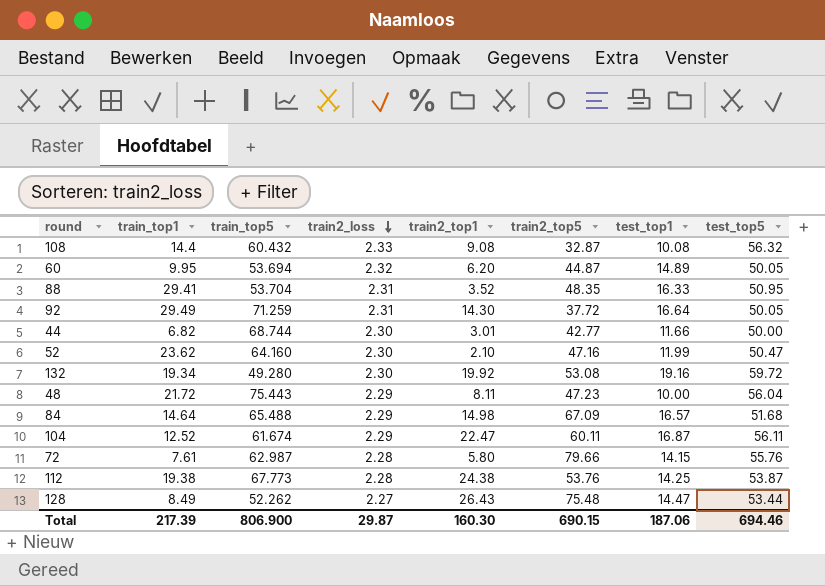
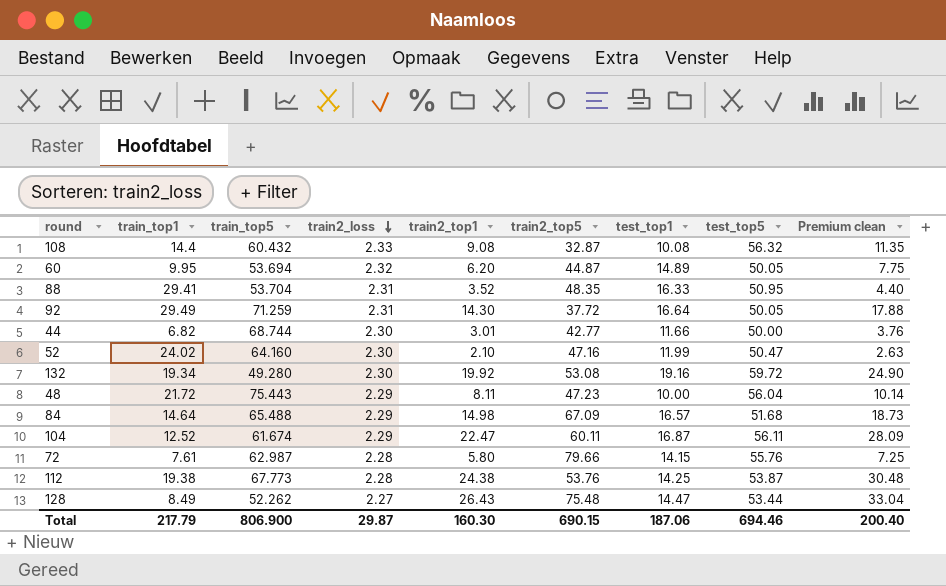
column Premium clean | formula: none -> [train2_top1] * 1.25
52 | train_top1: 23.62 -> 24.02
Total | train_top1: 217.39 -> 217.79

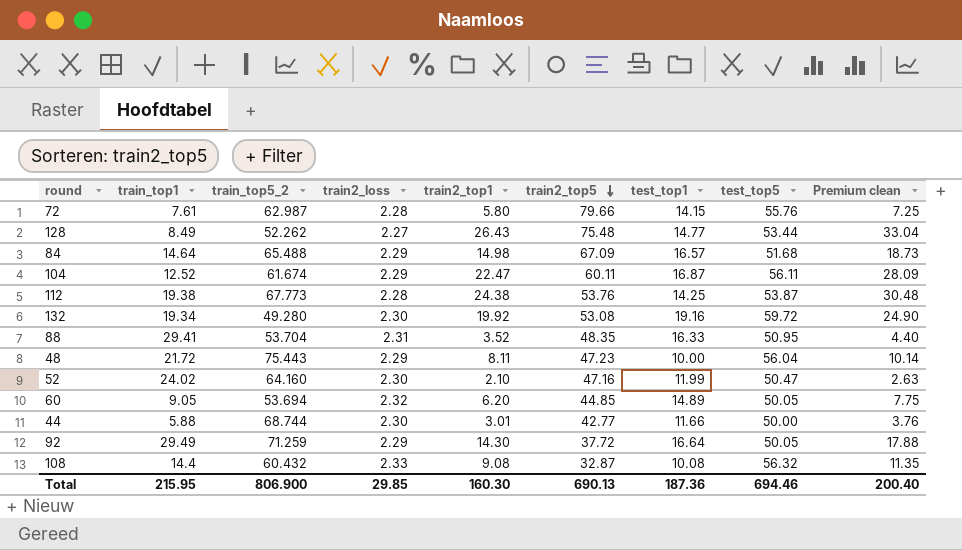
row order: train2_loss descending -> train2_top5 descending
column name: train_top5 -> train_top5_2
128 | test_top1: 14.47 -> 14.77
60 | train_top1: 9.95 -> 9.05
60 | train2_top5: 44.87 -> 44.85
44 | train_top1: 6.82 -> 5.88
92 | train2_loss: 2.31 -> 2.29
Total | train_top1: 217.79 -> 215.95
Total | train2_loss: 29.87 -> 29.85
Total | train2_top5: 690.15 -> 690.13
Total | test_top1: 187.06 -> 187.36

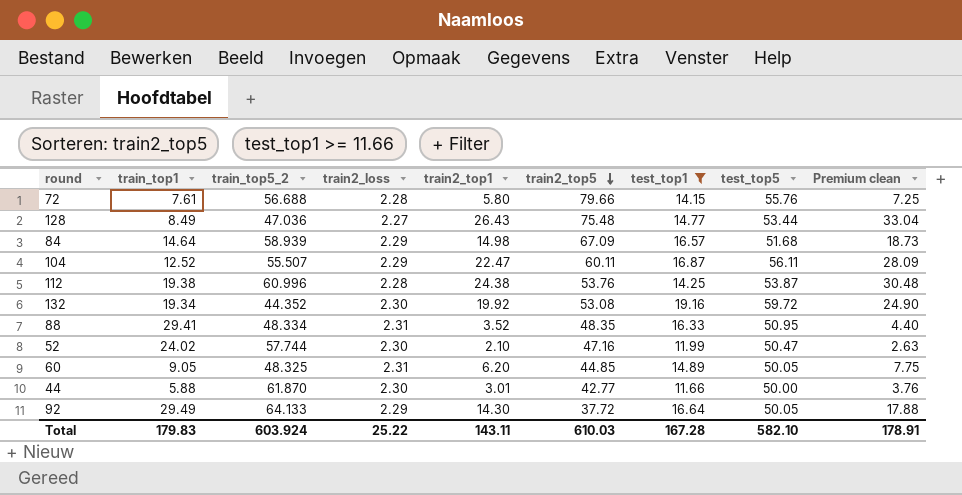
filter: none -> test_top1 >= 11.66
72 | train_top5_2: 62.987 -> 56.688
128 | train_top5_2: 52.262 -> 47.036
84 | train_top5_2: 65.488 -> 58.939
104 | train_top5_2: 61.674 -> 55.507
112 | train_top5_2: 67.773 -> 60.996
132 | train_top5_2: 49.280 -> 44.352
88 | train_top5_2: 53.704 -> 48.334
52 | train_top5_2: 64.160 -> 57.744
60 | train_top5_2: 53.694 -> 48.325
60 | train2_loss: 2.32 -> 2.31
44 | train_top5_2: 68.744 -> 61.870
92 | train_top5_2: 71.259 -> 64.133
Total | train_top1: 215.95 -> 179.83
Total | train_top5_2: 806.900 -> 603.924
Total | train2_loss: 29.85 -> 25.22
Total | train2_top1: 160.30 -> 143.11
Total | train2_top5: 690.13 -> 610.03
Total | test_top1: 187.36 -> 167.28
Total | test_top5: 694.46 -> 582.10
Total | Premium clean: 200.40 -> 178.91

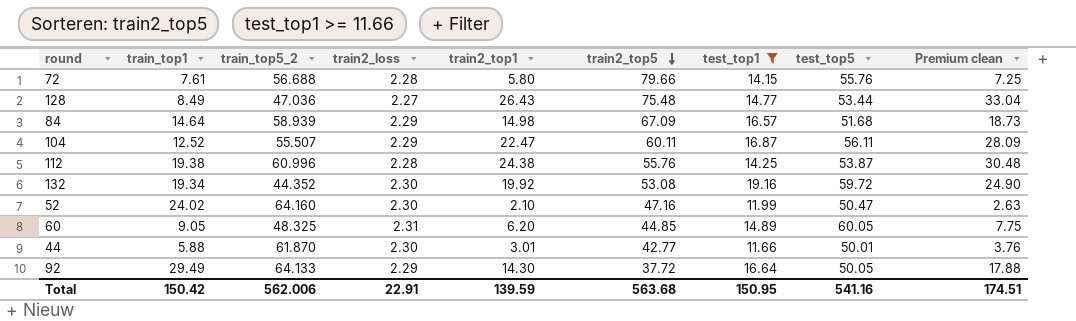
row 88: 29.41 | 48.334 | 2.31 | 3.52 | 48.35 | 16.33 | 50.95 | 4.40 -> none
112 | train2_top5: 53.76 -> 55.76
52 | train_top5_2: 57.744 -> 64.160
60 | test_top5: 50.05 -> 60.05
44 | test_top5: 50.00 -> 50.01
Total | train_top1: 179.83 -> 150.42
Total | train_top5_2: 603.924 -> 562.006
Total | train2_loss: 25.22 -> 22.91
Total | train2_top1: 143.11 -> 139.59
Total | train2_top5: 610.03 -> 563.68
Total | test_top1: 167.28 -> 150.95
Total | test_top5: 582.10 -> 541.16
Total | Premium clean: 178.91 -> 174.51

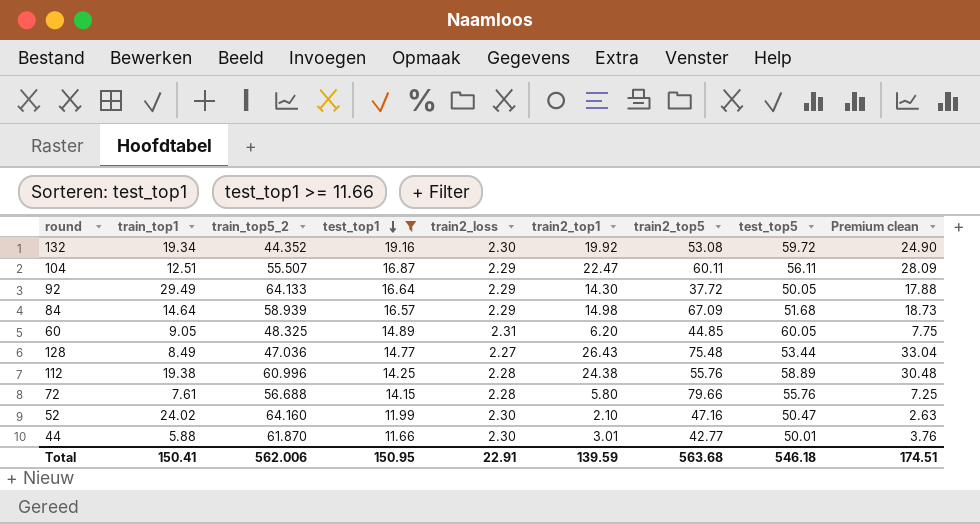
row order: train2_top5 descending -> test_top1 descending
column test_top1 | position: 7 -> 4
104 | train_top1: 12.52 -> 12.51
112 | test_top5: 53.87 -> 58.89
Total | train_top1: 150.42 -> 150.41
Total | test_top5: 541.16 -> 546.18

